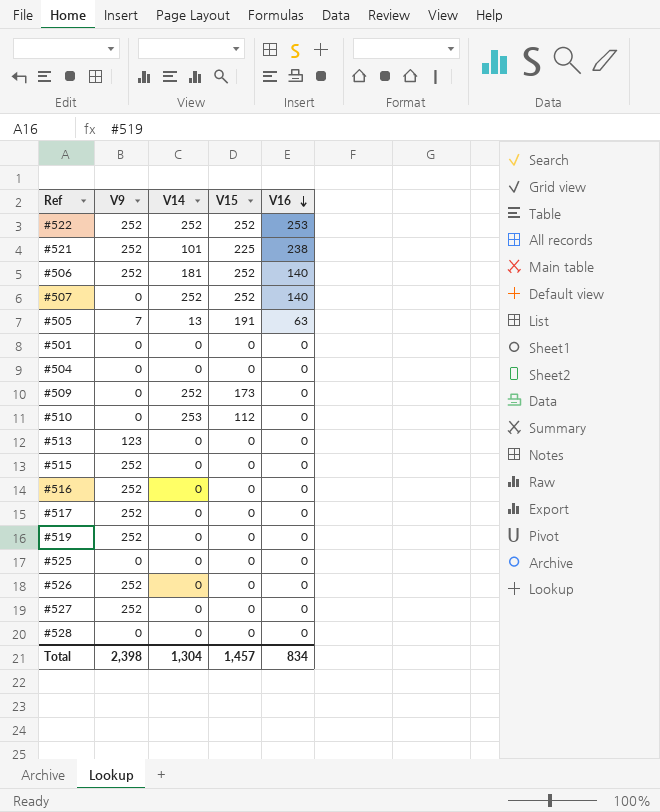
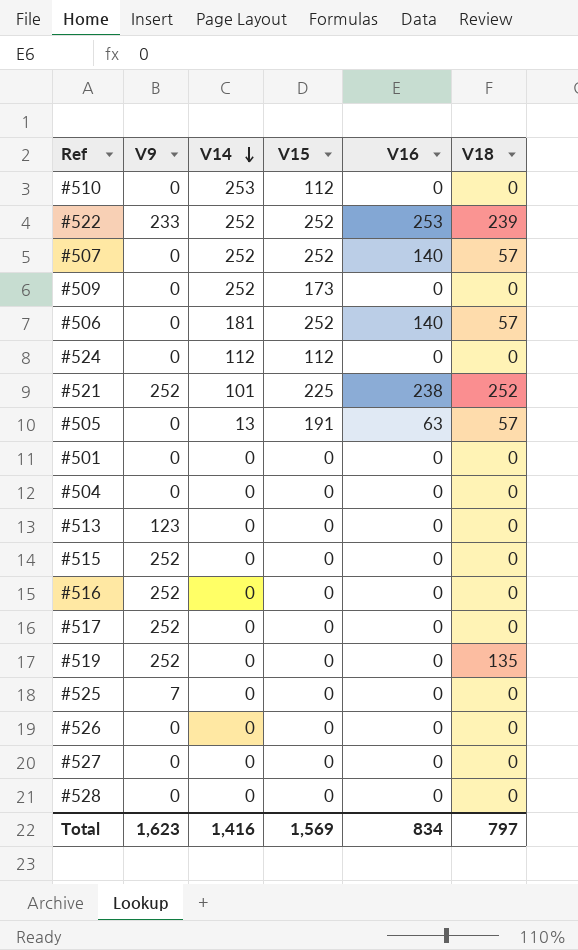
row order: V16 descending -> V14 descending
column V18 | position: none -> 6
#522 | V9: 252 -> 233
#506 | V9: 252 -> 0
row #524: none -> 0 | 112 | 112 | 0 | 0
#505 | V9: 7 -> 0
#525 | V9: 0 -> 7
#526 | V9: 252 -> 0
#527 | V9: 252 -> 0
Total | V9: 2,398 -> 1,623
Total | V14: 1,304 -> 1,416
Total | V15: 1,457 -> 1,569

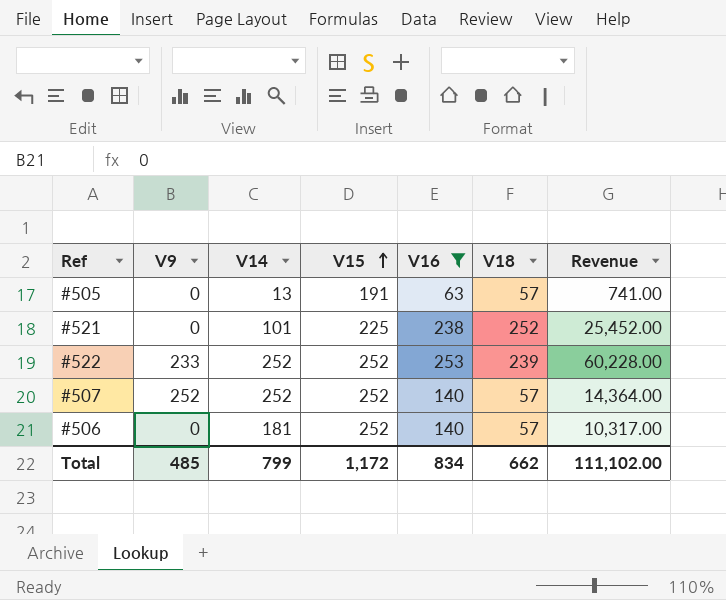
filter: none -> V16 != 0
row order: V14 descending -> V15 ascending
column Revenue | formula: none -> [V14] * [V18]
#521 | V9: 252 -> 0
#507 | V9: 0 -> 252
Total | V9: 1,623 -> 485
Total | V14: 1,416 -> 799
Total | V15: 1,569 -> 1,172
Total | V18: 797 -> 662

